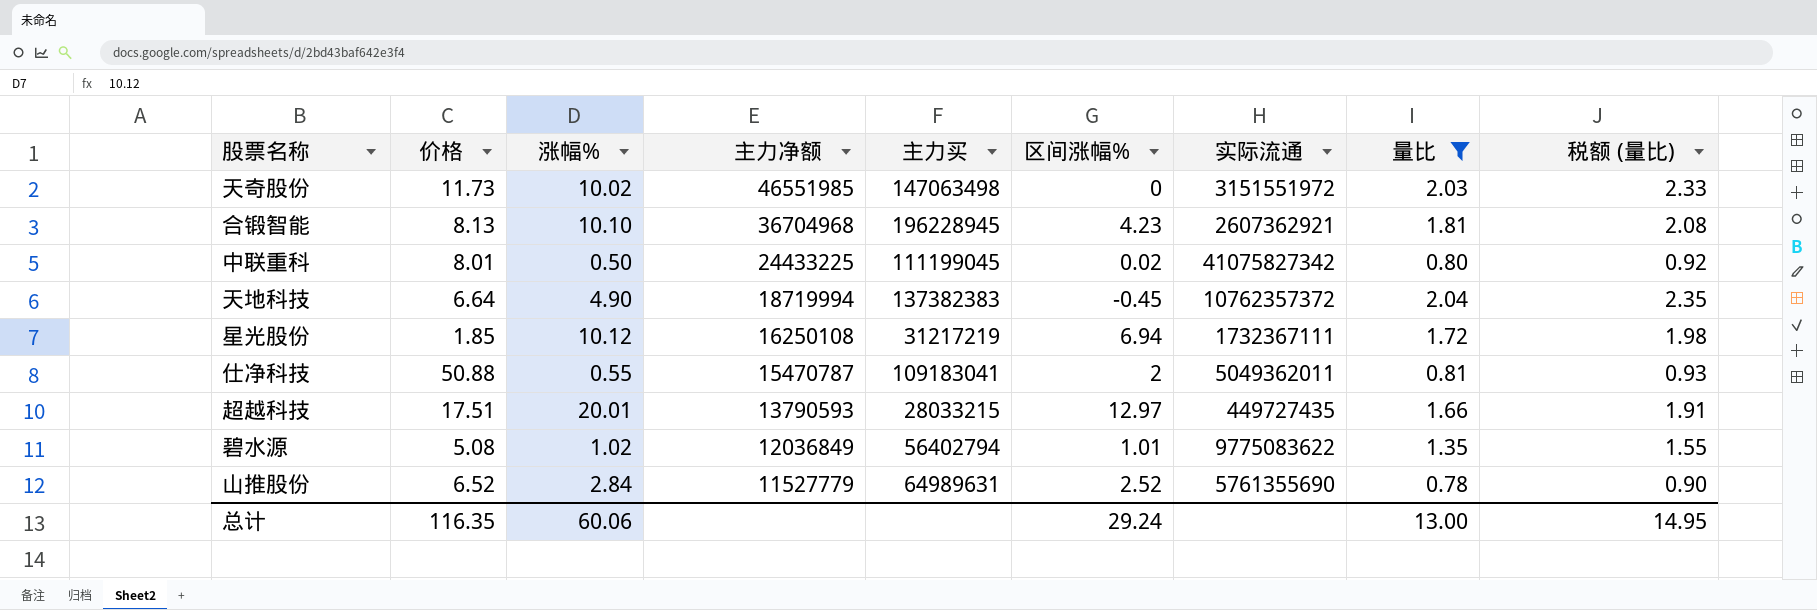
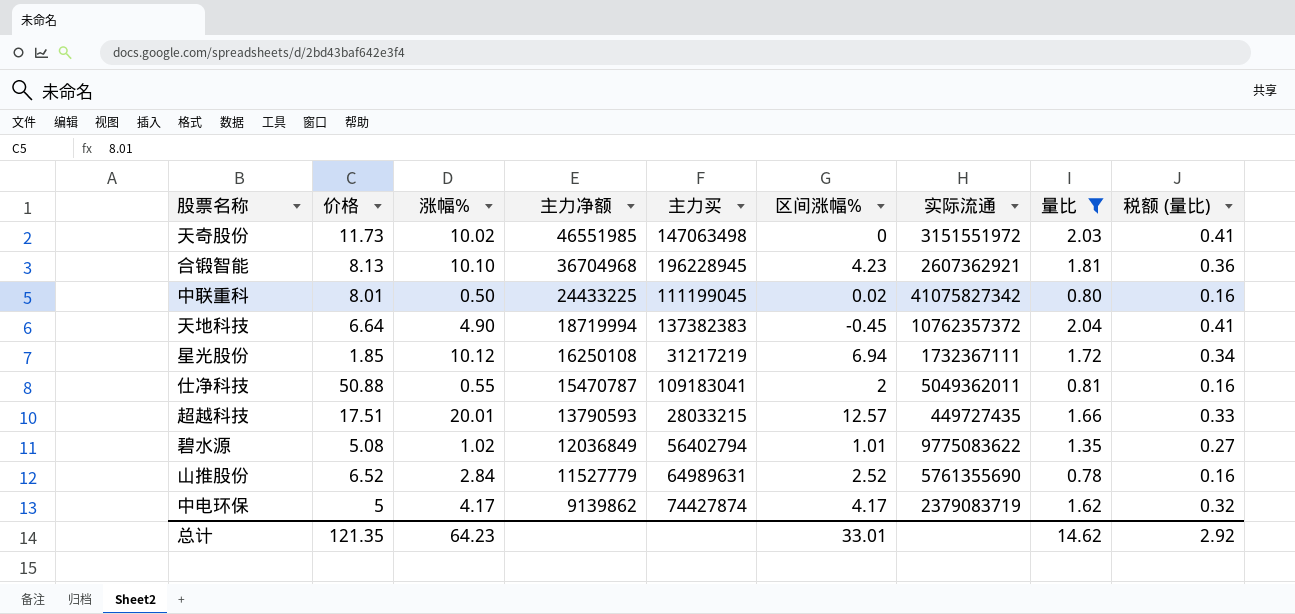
column 税额 (量比) | formula: [量比] * 1.15 -> [量比] * 0.2
超越科技 | 区间涨幅%: 12.97 -> 12.57
row 中电环保: none -> 5 | 4.17 | 9139862 | 74427874 | 4.17 | 2379083719 | 1.62 | 0.32
总计 | 价格: 116.35 -> 121.35
总计 | 涨幅%: 60.06 -> 64.23
总计 | 区间涨幅%: 29.24 -> 33.01
总计 | 量比: 13.00 -> 14.62
总计 | 税额 (量比): 14.95 -> 2.92

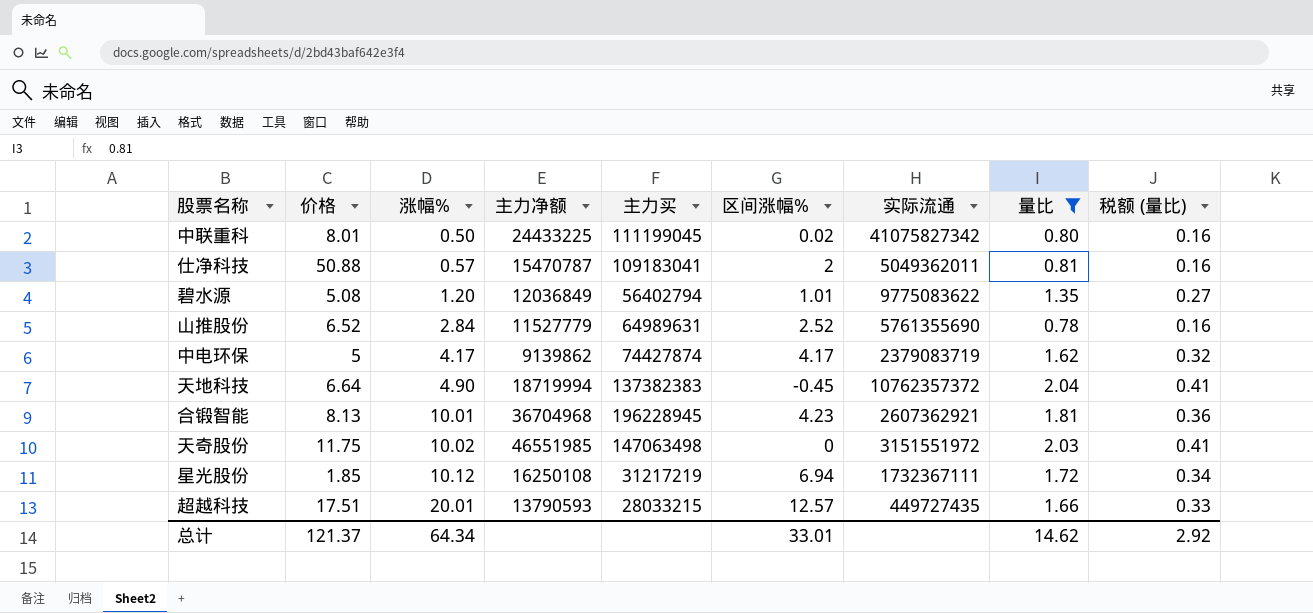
row order: 主力净额 descending -> 涨幅% ascending
仕净科技 | 涨幅%: 0.55 -> 0.57
碧水源 | 涨幅%: 1.02 -> 1.20
合锻智能 | 涨幅%: 10.10 -> 10.01
天奇股份 | 价格: 11.73 -> 11.75
总计 | 价格: 121.35 -> 121.37
总计 | 涨幅%: 64.23 -> 64.34

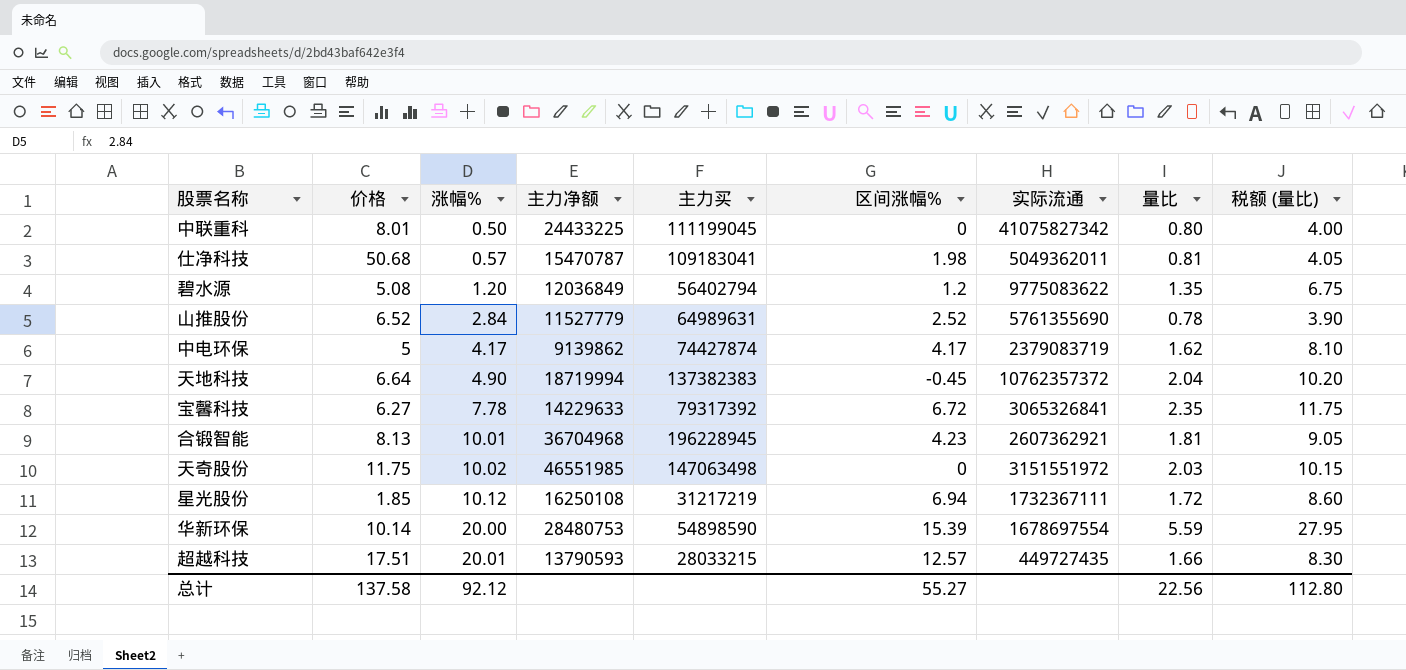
filter: 量比 <= 2.04 -> none
column 税额 (量比) | formula: [量比] * 0.2 -> [量比] * 5
中联重科 | 区间涨幅%: 0.02 -> 0
仕净科技 | 价格: 50.88 -> 50.68
仕净科技 | 区间涨幅%: 2 -> 1.98
碧水源 | 区间涨幅%: 1.01 -> 1.2
总计 | 价格: 121.37 -> 137.58
总计 | 涨幅%: 64.34 -> 92.12
总计 | 区间涨幅%: 33.01 -> 55.27
总计 | 量比: 14.62 -> 22.56
总计 | 税额 (量比): 2.92 -> 112.80

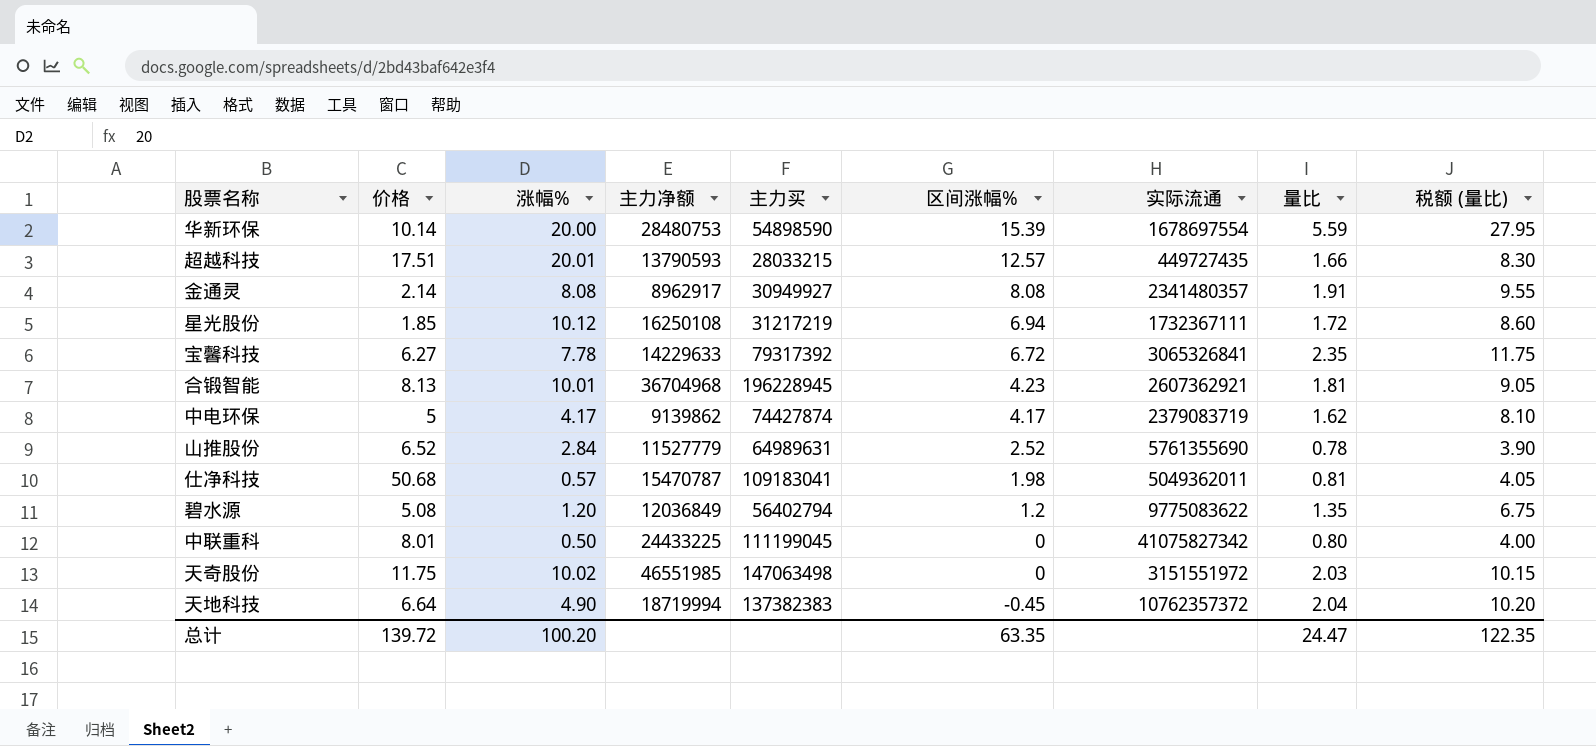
row order: 涨幅% ascending -> 区间涨幅% descending
row 金通灵: none -> 2.14 | 8.08 | 8962917 | 30949927 | 8.08 | 2341480357 | 1.91 | 9.55
总计 | 价格: 137.58 -> 139.72
总计 | 涨幅%: 92.12 -> 100.20
总计 | 区间涨幅%: 55.27 -> 63.35
总计 | 量比: 22.56 -> 24.47
总计 | 税额 (量比): 112.80 -> 122.35

